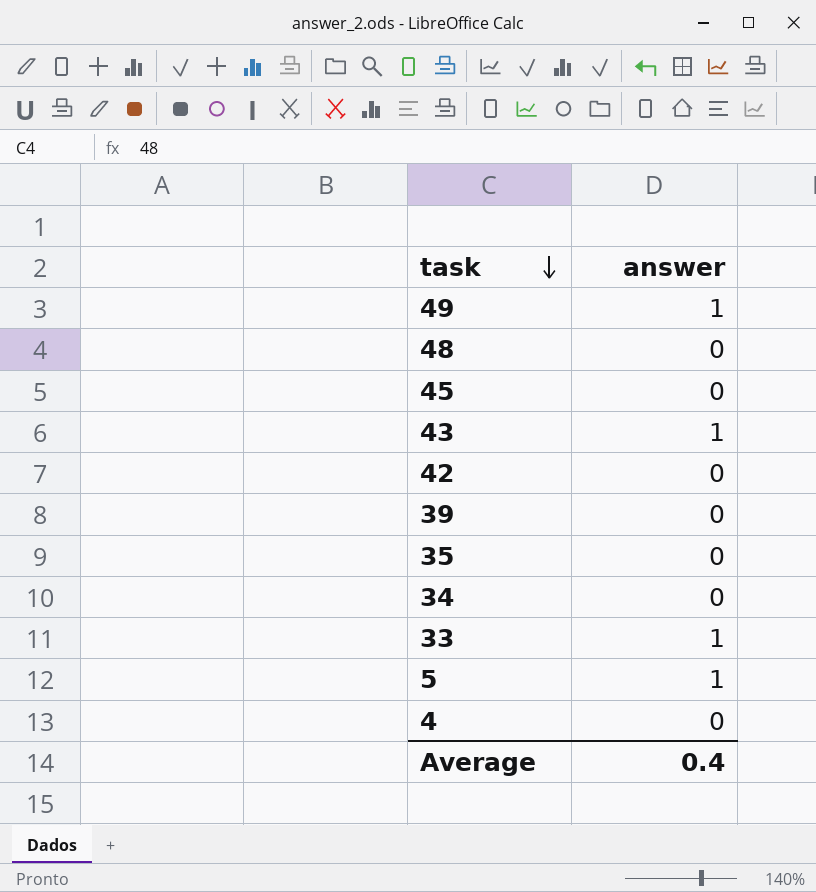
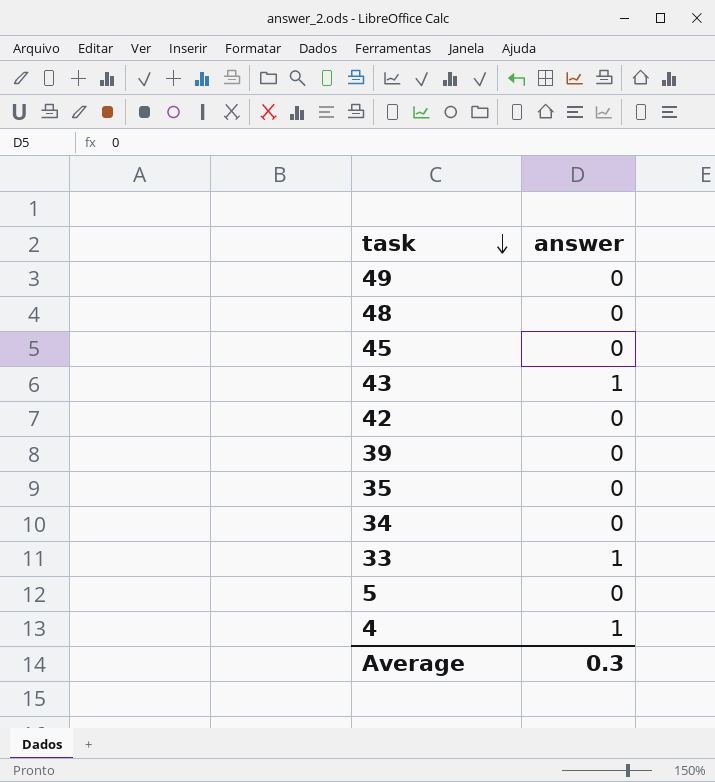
49 | answer: 1 -> 0
5 | answer: 1 -> 0
4 | answer: 0 -> 1
Average | answer: 0.4 -> 0.3

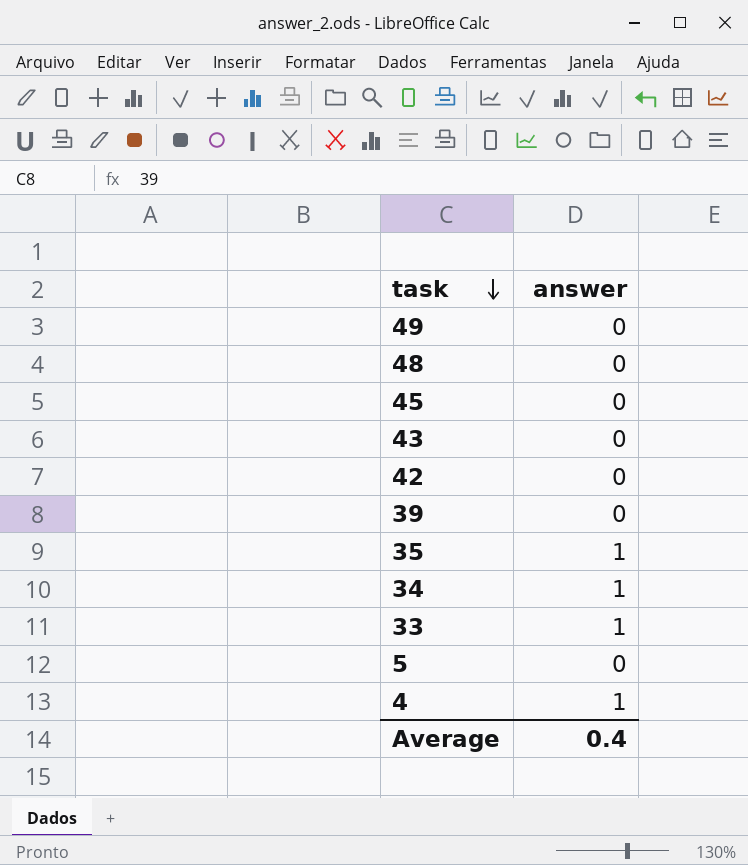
43 | answer: 1 -> 0
35 | answer: 0 -> 1
34 | answer: 0 -> 1
Average | answer: 0.3 -> 0.4

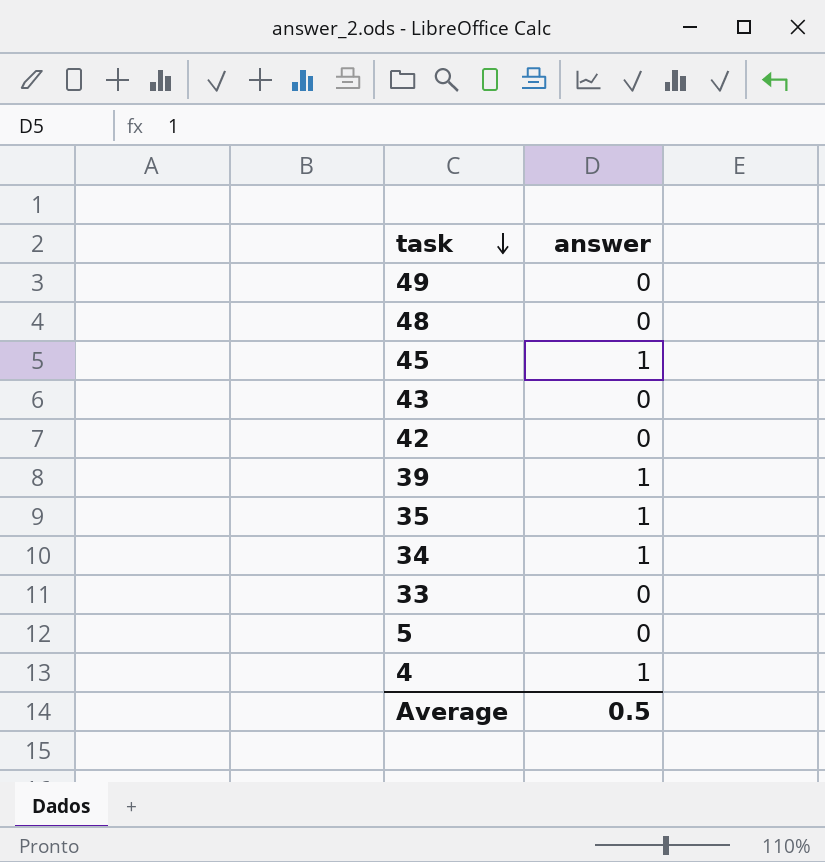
45 | answer: 0 -> 1
39 | answer: 0 -> 1
33 | answer: 1 -> 0
Average | answer: 0.4 -> 0.5

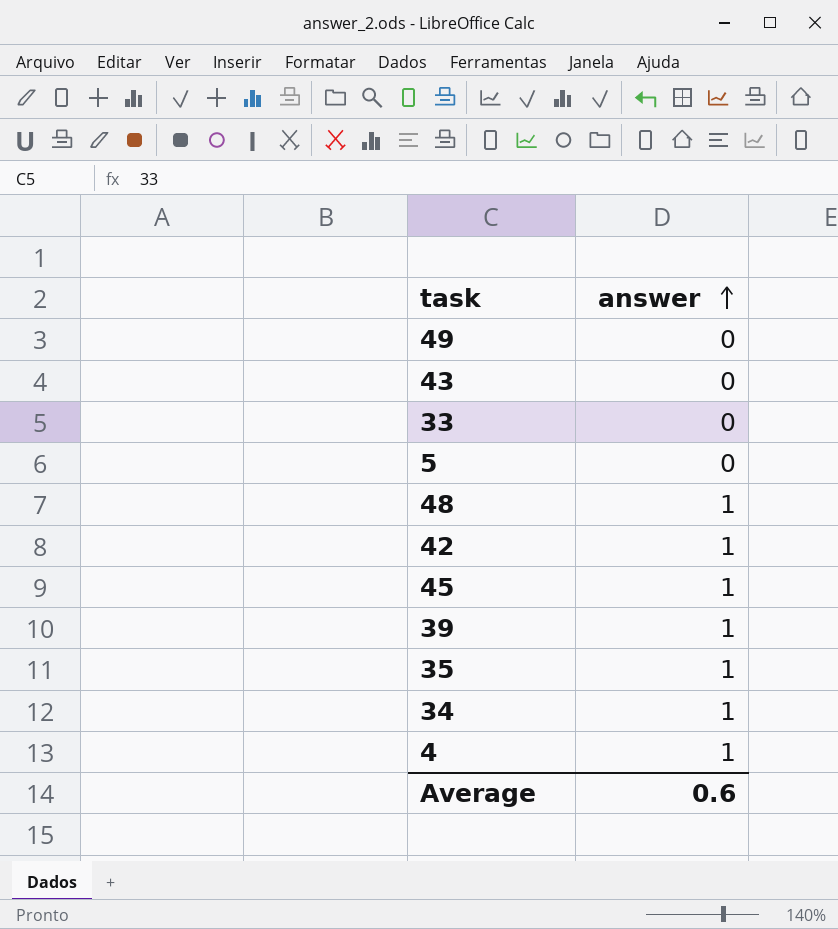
row order: task descending -> answer ascending
48 | answer: 0 -> 1
42 | answer: 0 -> 1
Average | answer: 0.5 -> 0.6

